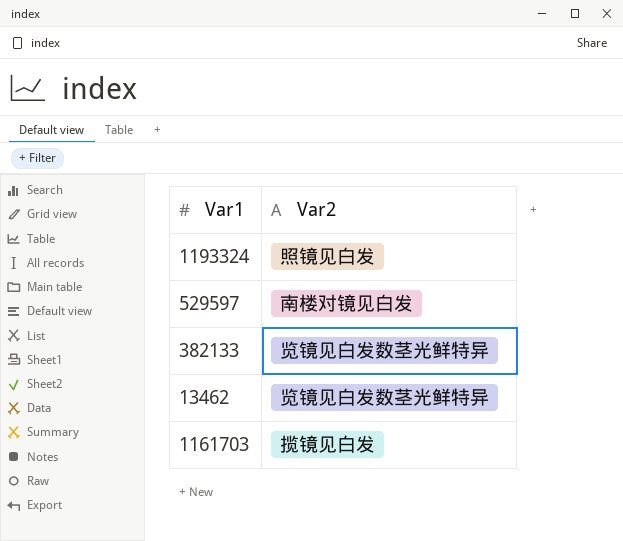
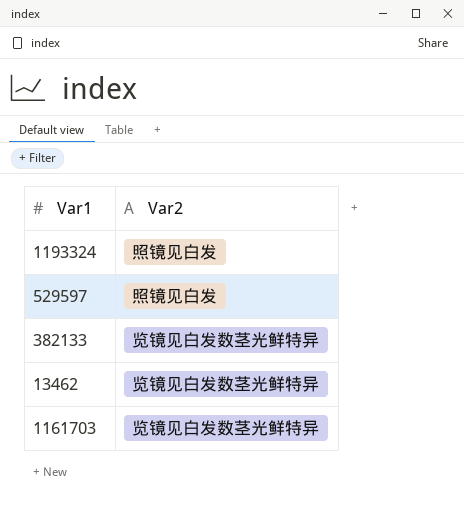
529597 | Var2: 南楼对镜见白发 -> 照镜见白发
1161703 | Var2: 揽镜见白发 -> 览镜见白发数茎光鲜特异

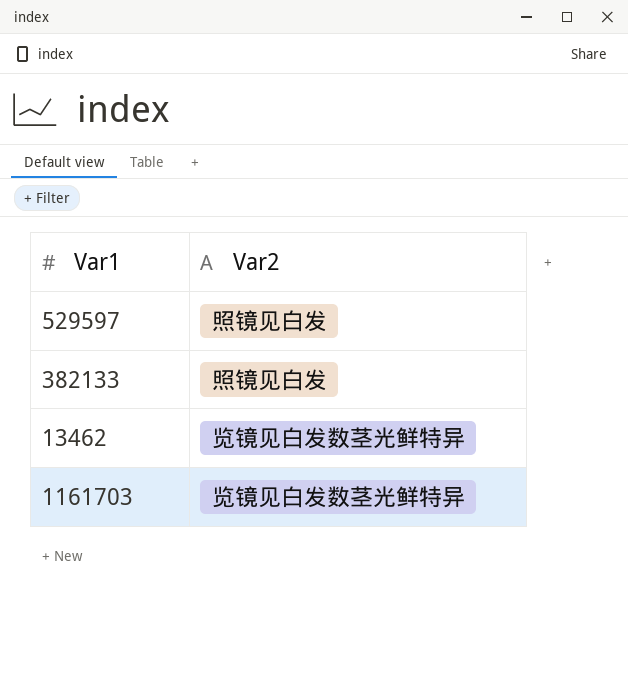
row 1193324: 照镜见白发 -> none
382133 | Var2: 览镜见白发数茎光鲜特异 -> 照镜见白发

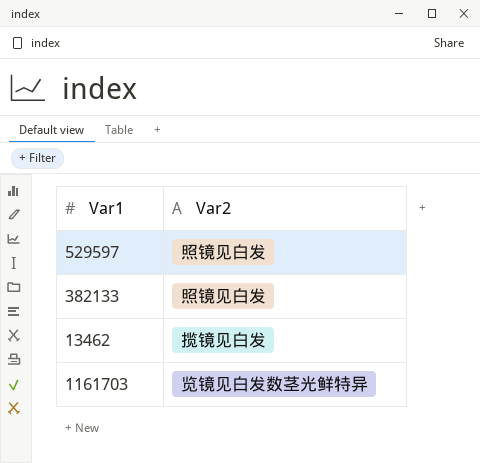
13462 | Var2: 览镜见白发数茎光鲜特异 -> 揽镜见白发

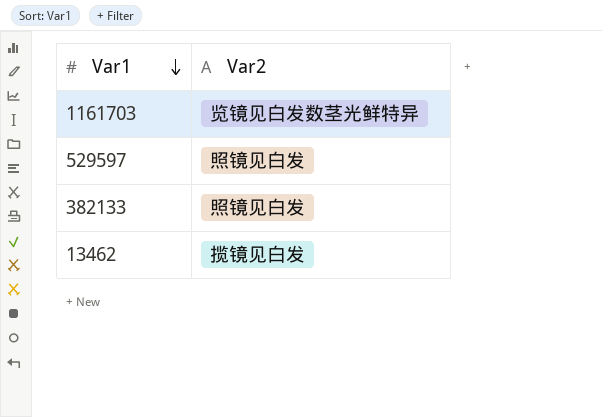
row order: none -> Var1 descending

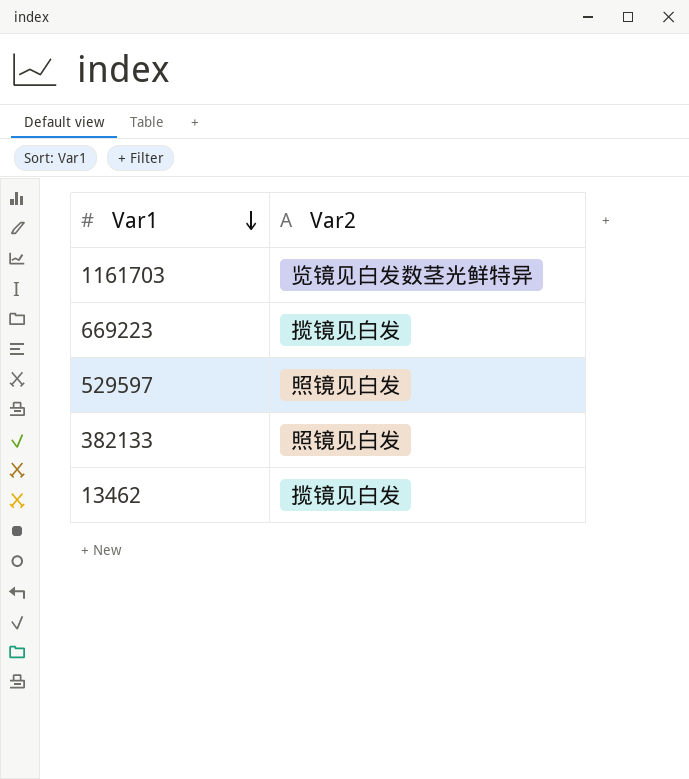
row 669223: none -> 揽镜见白发

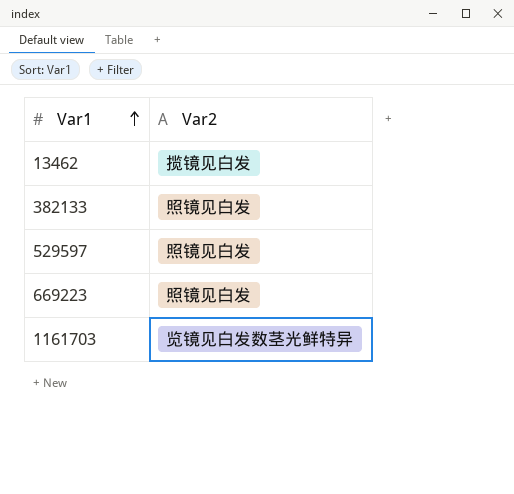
row order: Var1 descending -> Var1 ascending
669223 | Var2: 揽镜见白发 -> 照镜见白发

